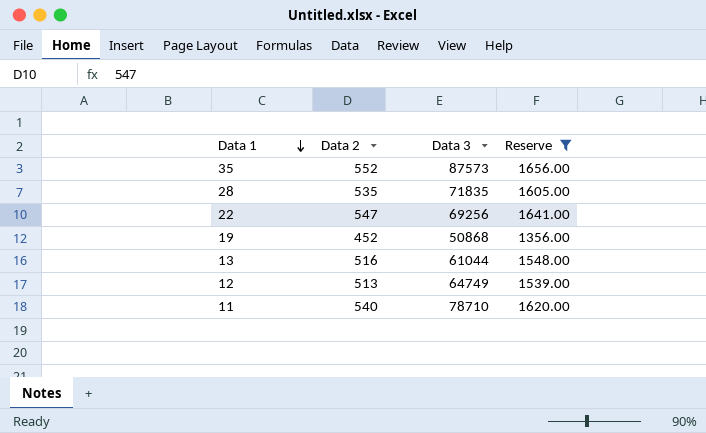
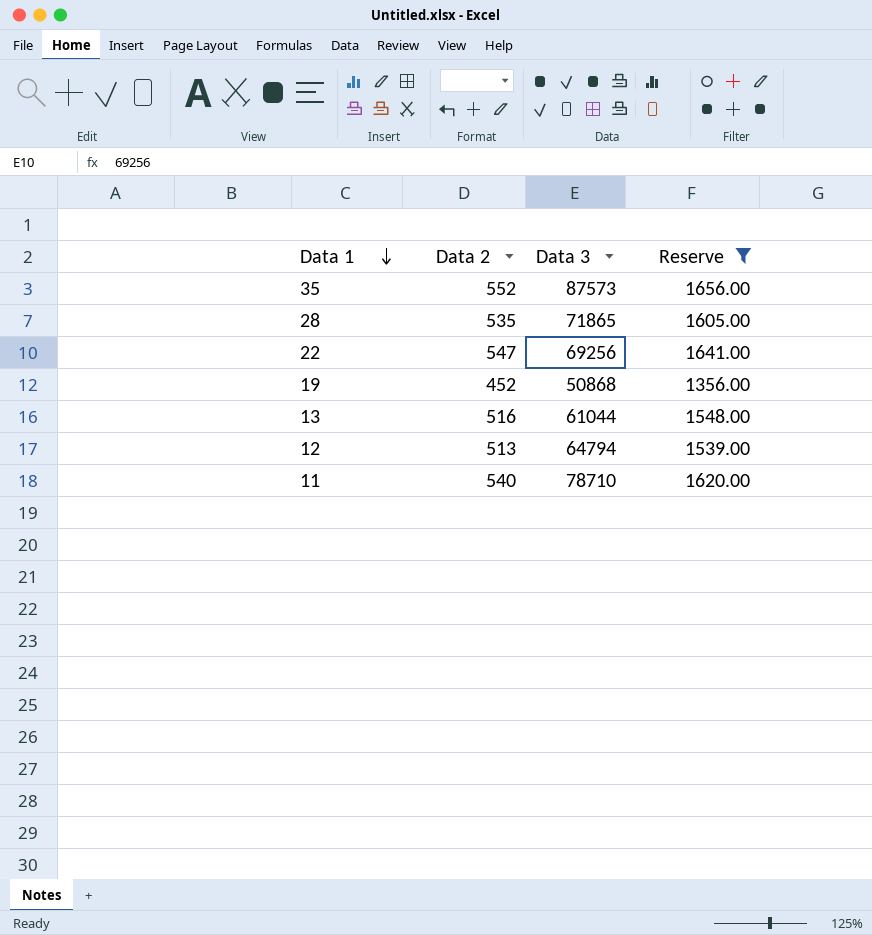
28 | Data 3: 71835 -> 71865
12 | Data 3: 64749 -> 64794

